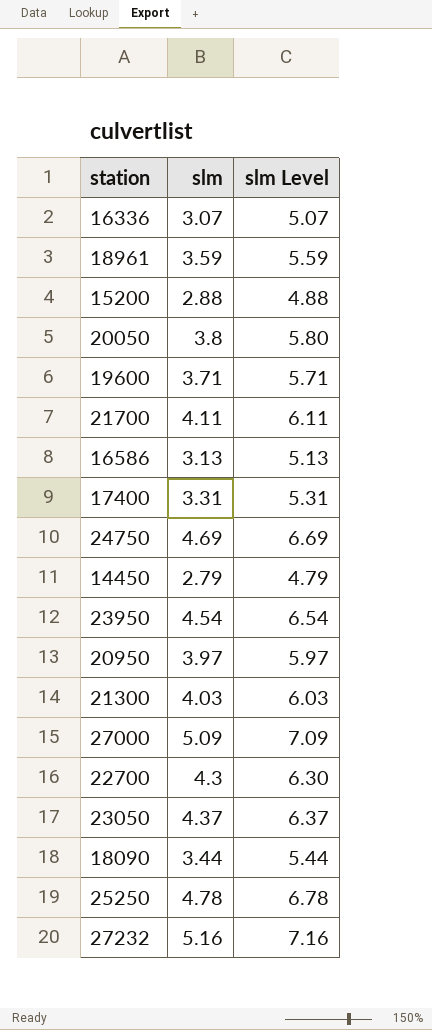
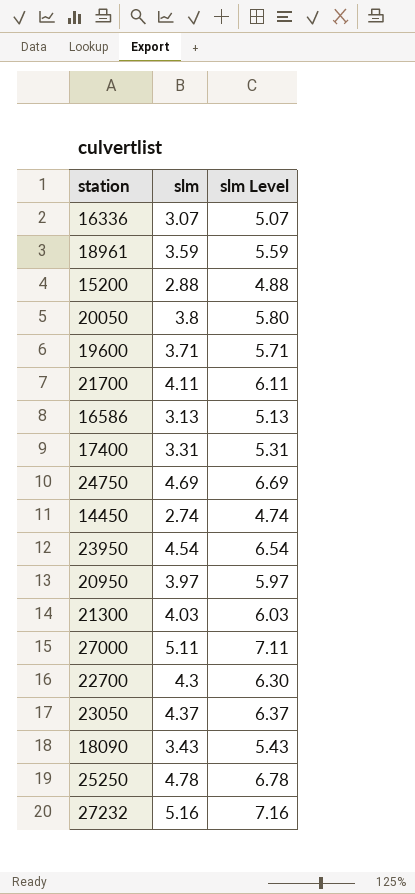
14450 | slm: 2.79 -> 2.74
14450 | slm Level: 4.79 -> 4.74
27000 | slm: 5.09 -> 5.11
27000 | slm Level: 7.09 -> 7.11
18090 | slm: 3.44 -> 3.43
18090 | slm Level: 5.44 -> 5.43

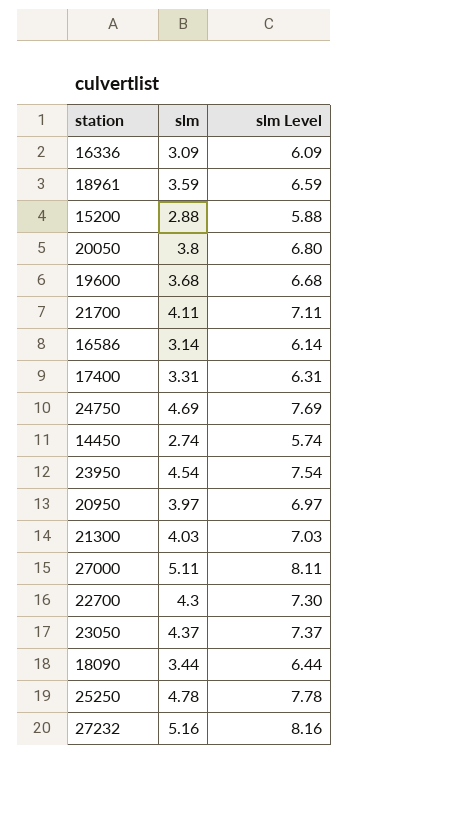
column slm Level | formula: [slm] + 2 -> [slm] + 3
16336 | slm: 3.07 -> 3.09
19600 | slm: 3.71 -> 3.68
16586 | slm: 3.13 -> 3.14
18090 | slm: 3.43 -> 3.44

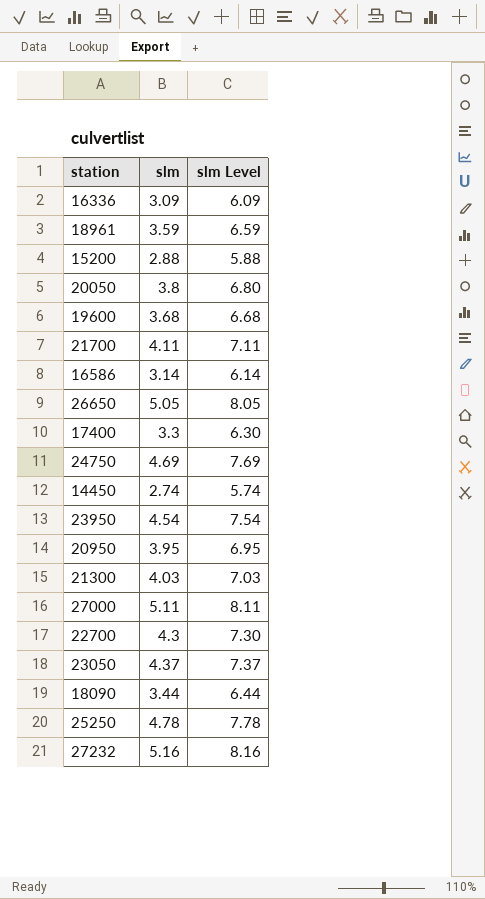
row 26650: none -> 5.05 | 8.05
17400 | slm: 3.31 -> 3.3
17400 | slm Level: 6.31 -> 6.30
20950 | slm: 3.97 -> 3.95
20950 | slm Level: 6.97 -> 6.95

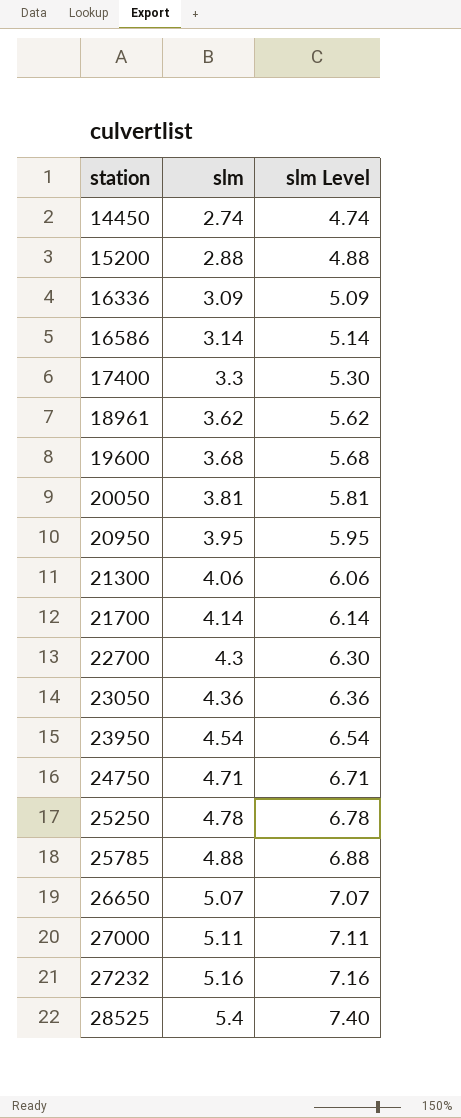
row order: none -> station ascending
column slm Level | formula: [slm] + 3 -> [slm] + 2
row 18090: 3.44 | 6.44 -> none
18961 | slm: 3.59 -> 3.62
20050 | slm: 3.8 -> 3.81
21300 | slm: 4.03 -> 4.06
21700 | slm: 4.11 -> 4.14
23050 | slm: 4.37 -> 4.36
24750 | slm: 4.69 -> 4.71
row 25785: none -> 4.88 | 6.88
26650 | slm: 5.05 -> 5.07
row 28525: none -> 5.4 | 7.40

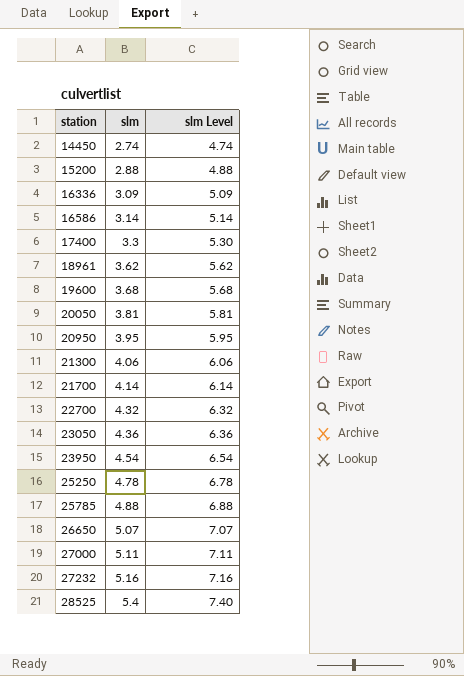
row 24750: 4.71 | 6.71 -> none
22700 | slm: 4.3 -> 4.32
22700 | slm Level: 6.30 -> 6.32

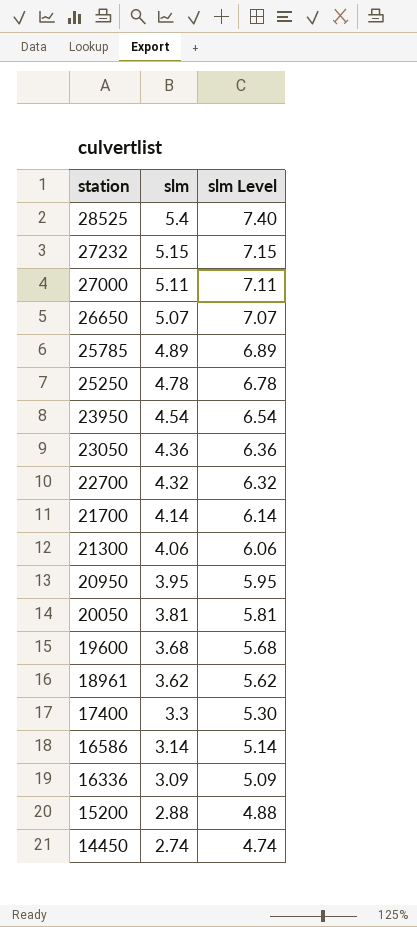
row order: station ascending -> station descending
27232 | slm: 5.16 -> 5.15
27232 | slm Level: 7.16 -> 7.15
25785 | slm: 4.88 -> 4.89
25785 | slm Level: 6.88 -> 6.89

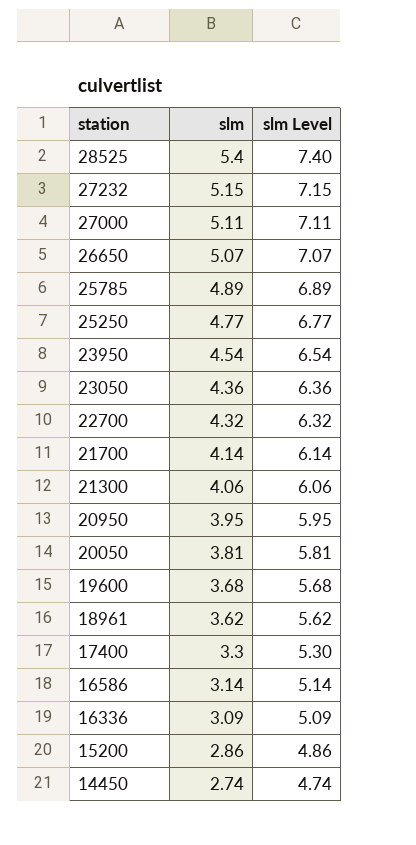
25250 | slm: 4.78 -> 4.77
25250 | slm Level: 6.78 -> 6.77
15200 | slm: 2.88 -> 2.86
15200 | slm Level: 4.88 -> 4.86

